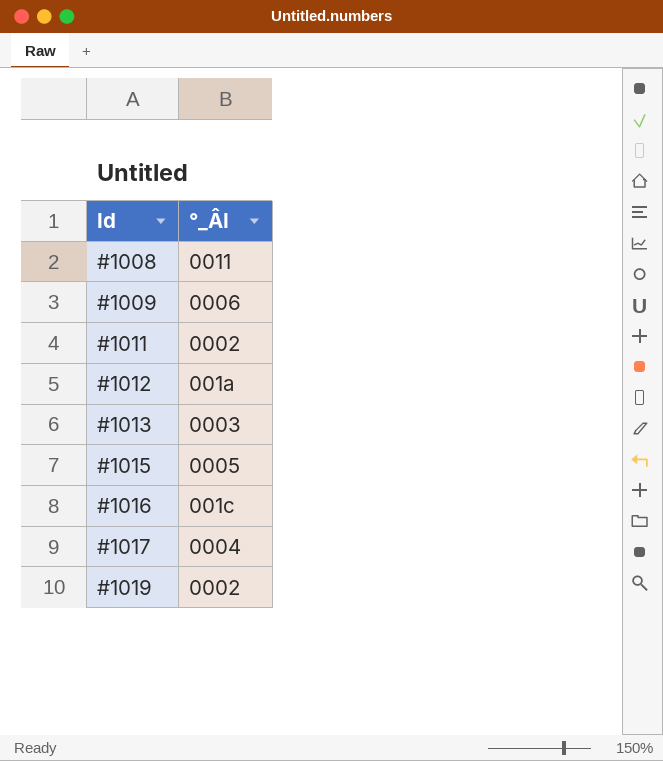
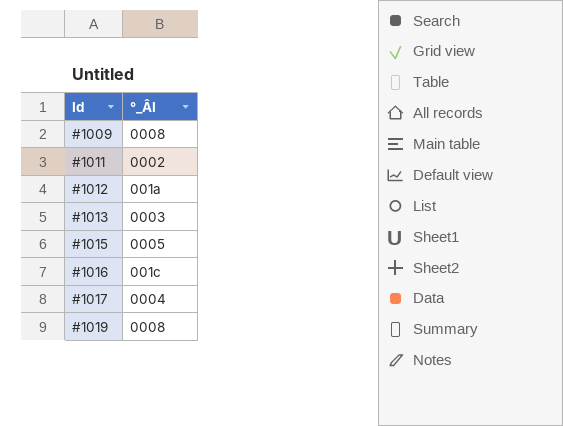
row #1008: 0011 -> none
#1009 | °_ÂI: 0006 -> 0008
#1019 | °_ÂI: 0002 -> 0008

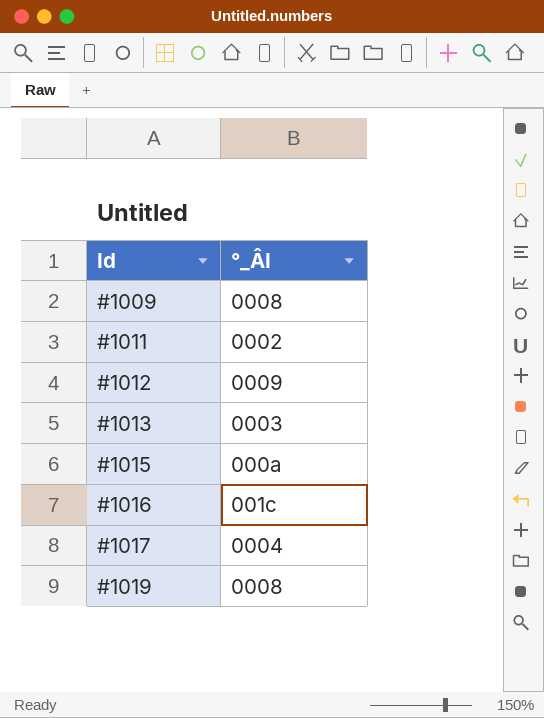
#1012 | °_ÂI: 001a -> 0009
#1015 | °_ÂI: 0005 -> 000a

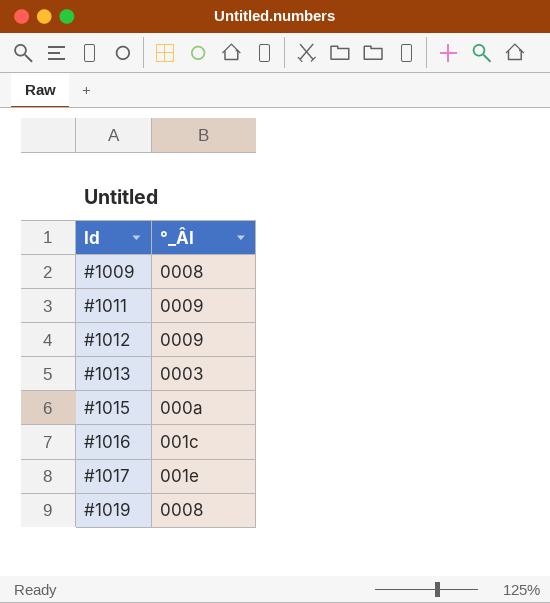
#1011 | °_ÂI: 0002 -> 0009
#1017 | °_ÂI: 0004 -> 001e

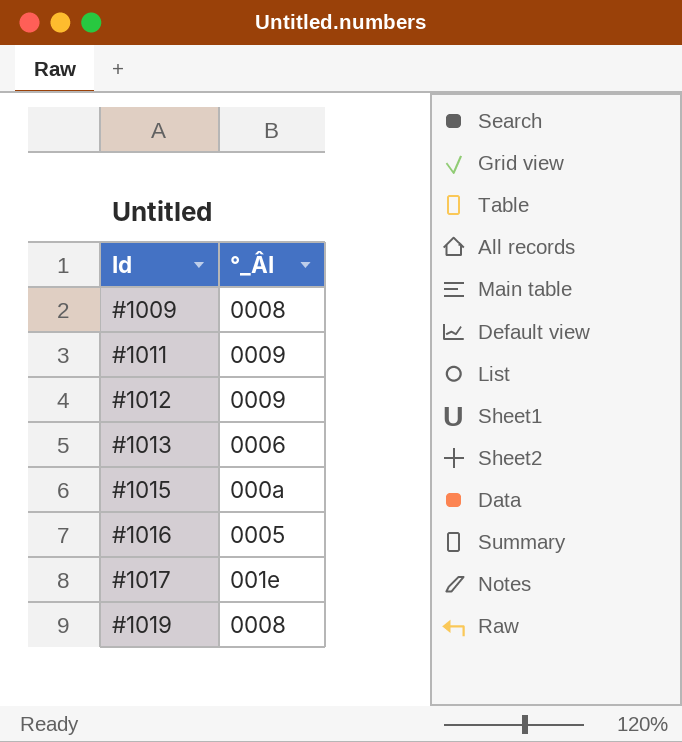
#1013 | °_ÂI: 0003 -> 0006
#1016 | °_ÂI: 001c -> 0005

